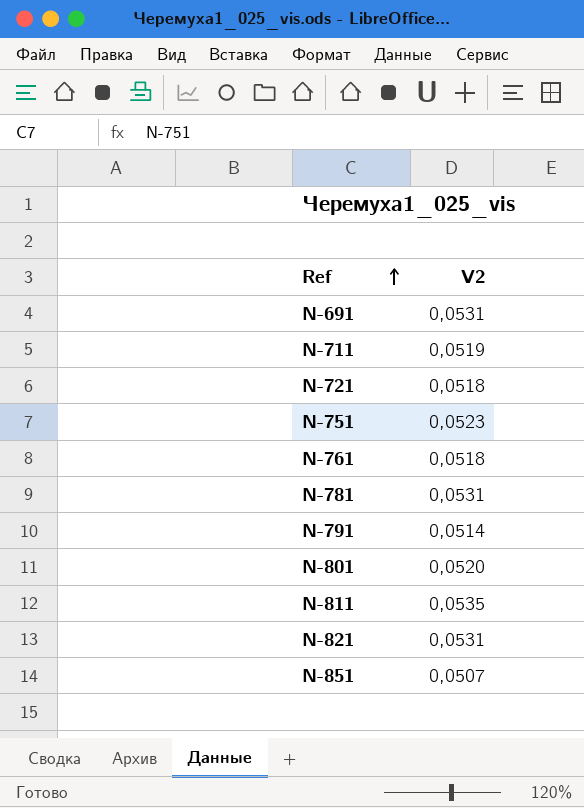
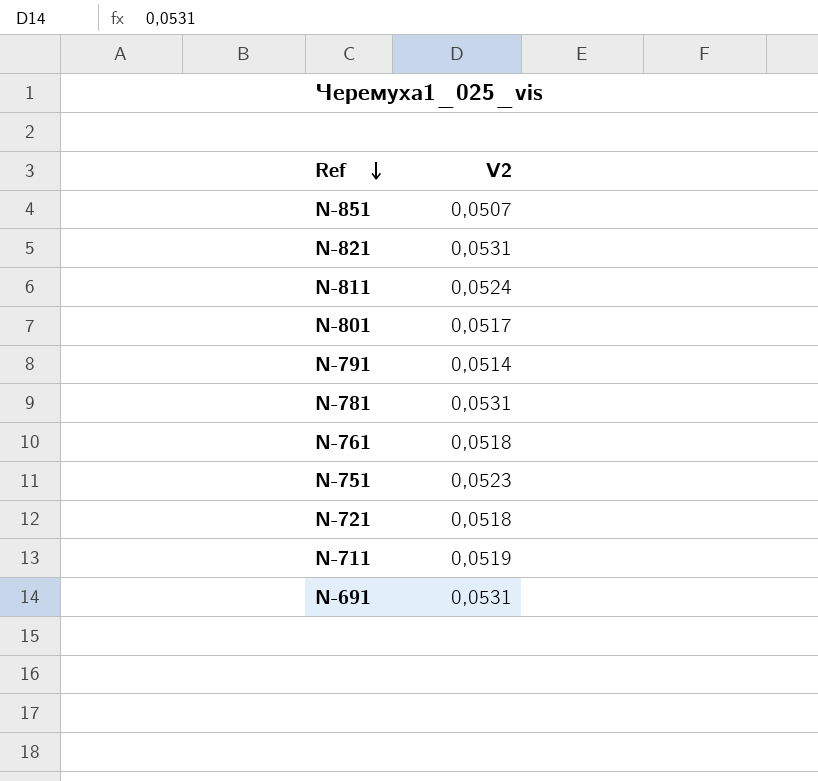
row order: Ref ascending -> Ref descending
N-811 | V2: 0,0535 -> 0,0524
N-801 | V2: 0,0520 -> 0,0517

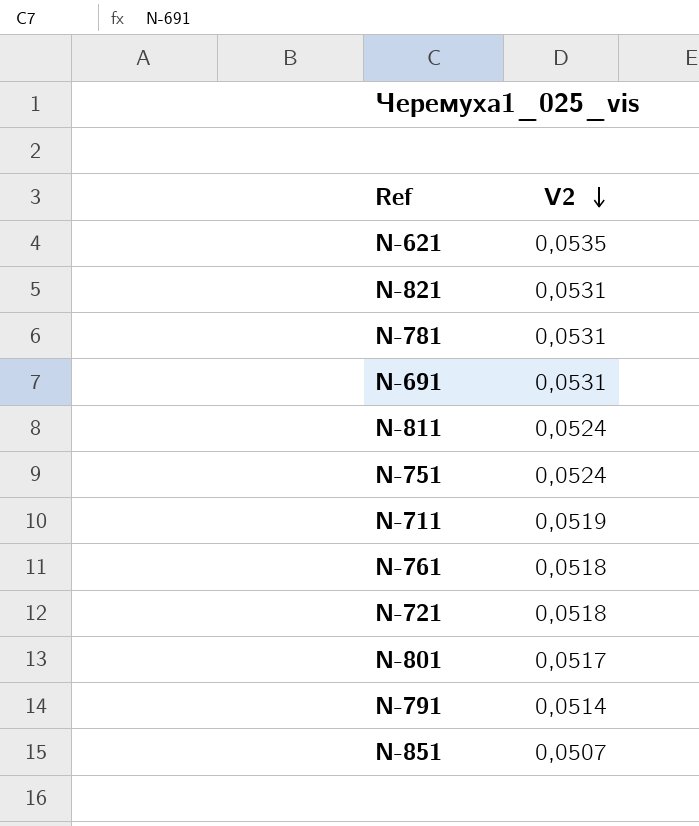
row order: Ref descending -> V2 descending
row N-621: none -> 0,0535
N-751 | V2: 0,0523 -> 0,0524

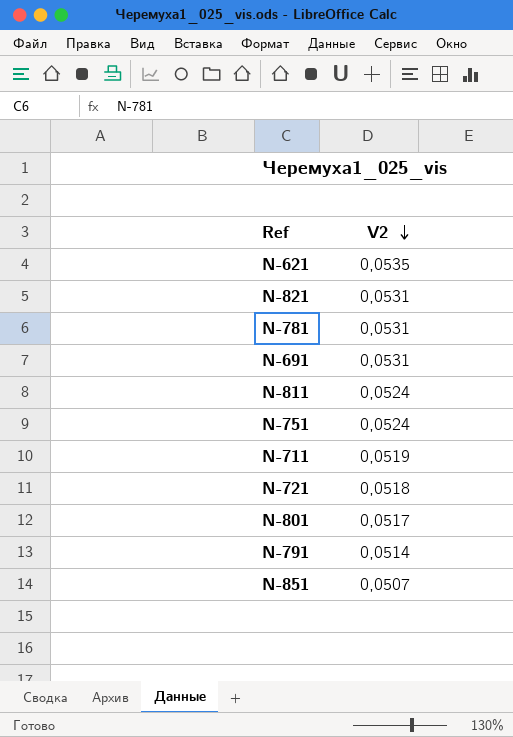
row N-761: 0,0518 -> none

